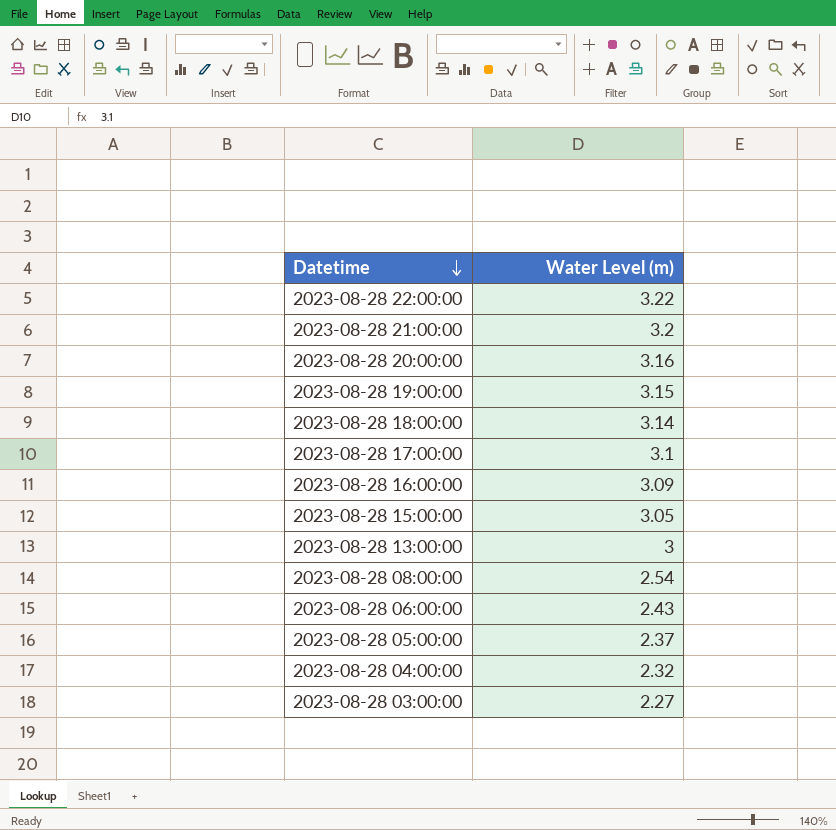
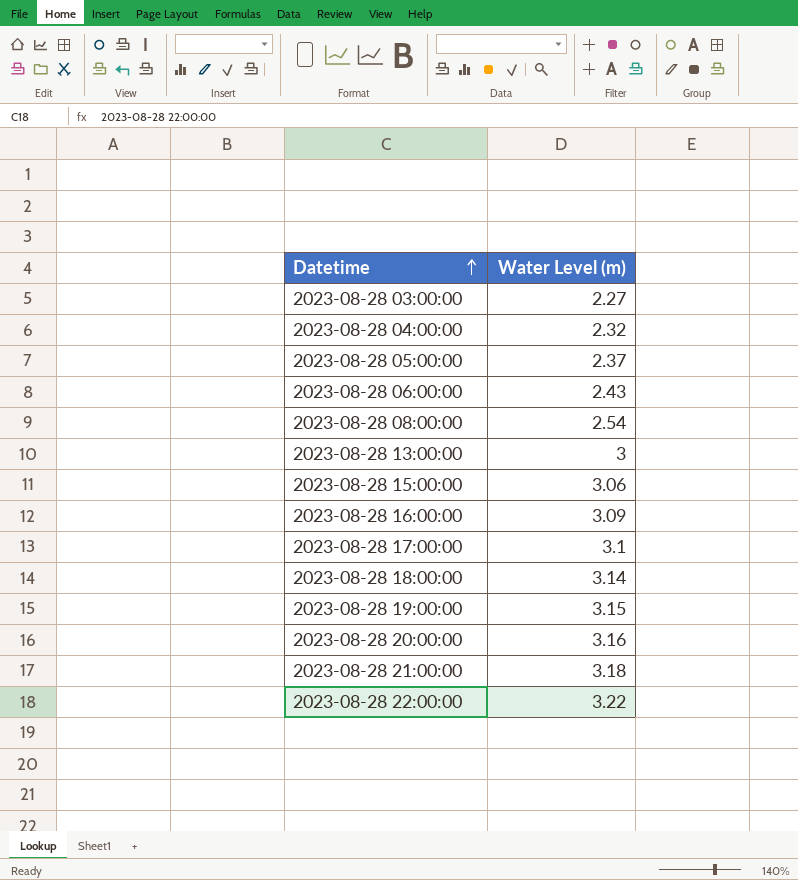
row order: Datetime descending -> Datetime ascending
2023-08-28 15:00:00 | Water Level (m): 3.05 -> 3.06
2023-08-28 21:00:00 | Water Level (m): 3.2 -> 3.18

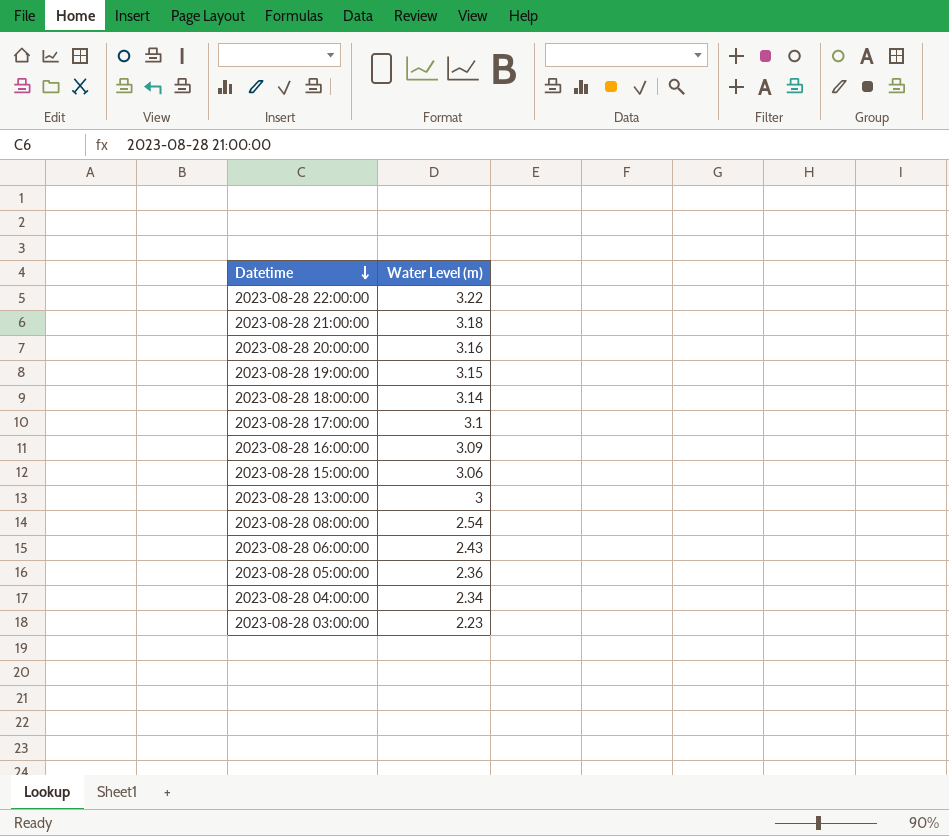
row order: Datetime ascending -> Datetime descending
2023-08-28 05:00:00 | Water Level (m): 2.37 -> 2.36
2023-08-28 04:00:00 | Water Level (m): 2.32 -> 2.34
2023-08-28 03:00:00 | Water Level (m): 2.27 -> 2.23

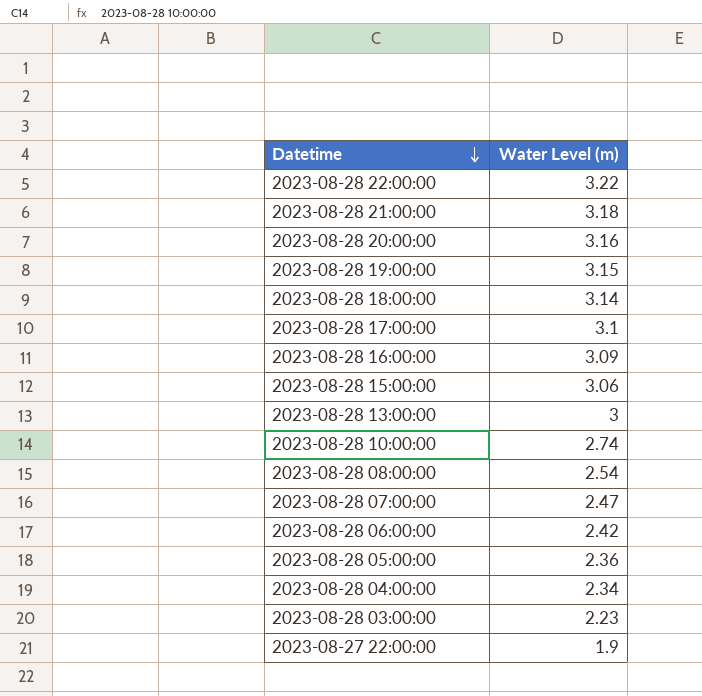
row 2023-08-28 10:00:00: none -> 2.74
row 2023-08-28 07:00:00: none -> 2.47
2023-08-28 06:00:00 | Water Level (m): 2.43 -> 2.42
row 2023-08-27 22:00:00: none -> 1.9

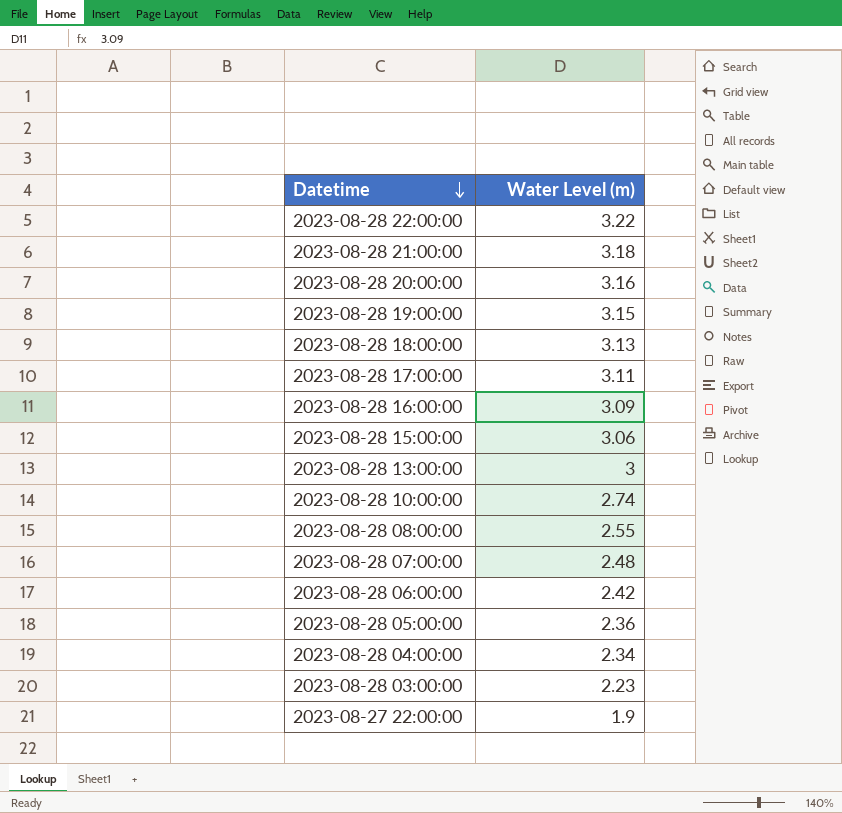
2023-08-28 18:00:00 | Water Level (m): 3.14 -> 3.13
2023-08-28 17:00:00 | Water Level (m): 3.1 -> 3.11
2023-08-28 08:00:00 | Water Level (m): 2.54 -> 2.55
2023-08-28 07:00:00 | Water Level (m): 2.47 -> 2.48

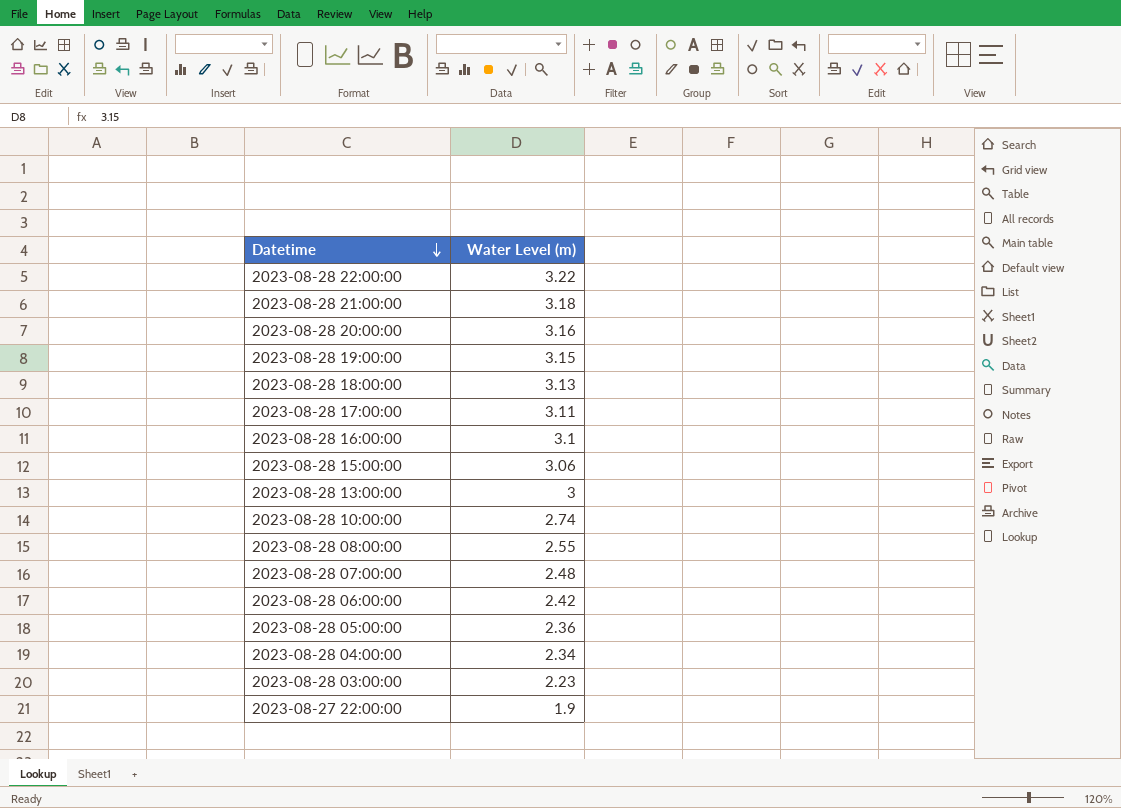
2023-08-28 16:00:00 | Water Level (m): 3.09 -> 3.1

